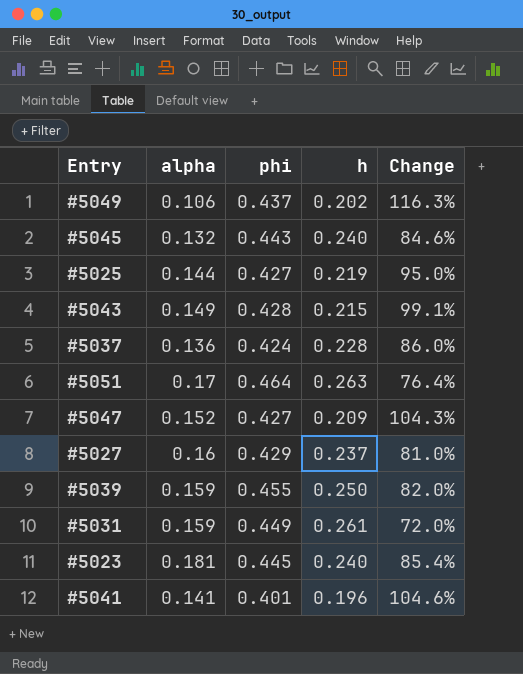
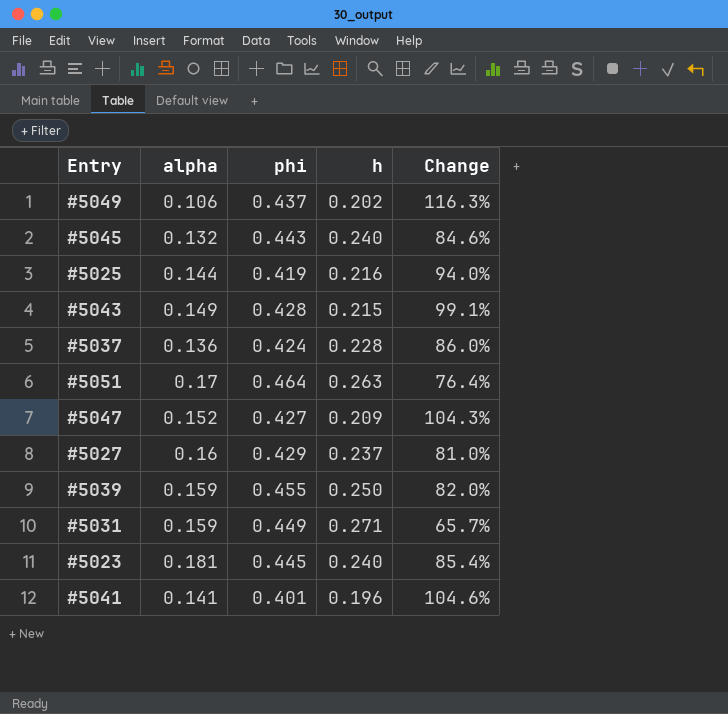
#5025 | phi: 0.427 -> 0.419
#5025 | h: 0.219 -> 0.216
#5025 | Change: 95.0% -> 94.0%
#5031 | h: 0.261 -> 0.271
#5031 | Change: 72.0% -> 65.7%

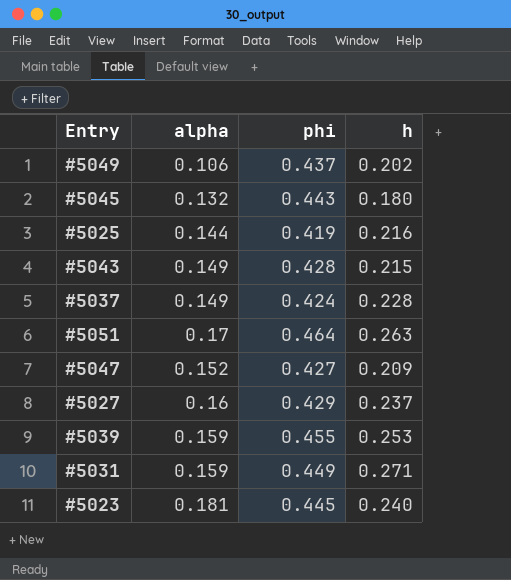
column Change | formula: ([phi] - [h]) / [h] -> none
row #5041: 0.141 | 0.401 | 0.196 | 104.6% -> none
#5045 | h: 0.240 -> 0.180
#5037 | alpha: 0.136 -> 0.149
#5039 | h: 0.250 -> 0.253

